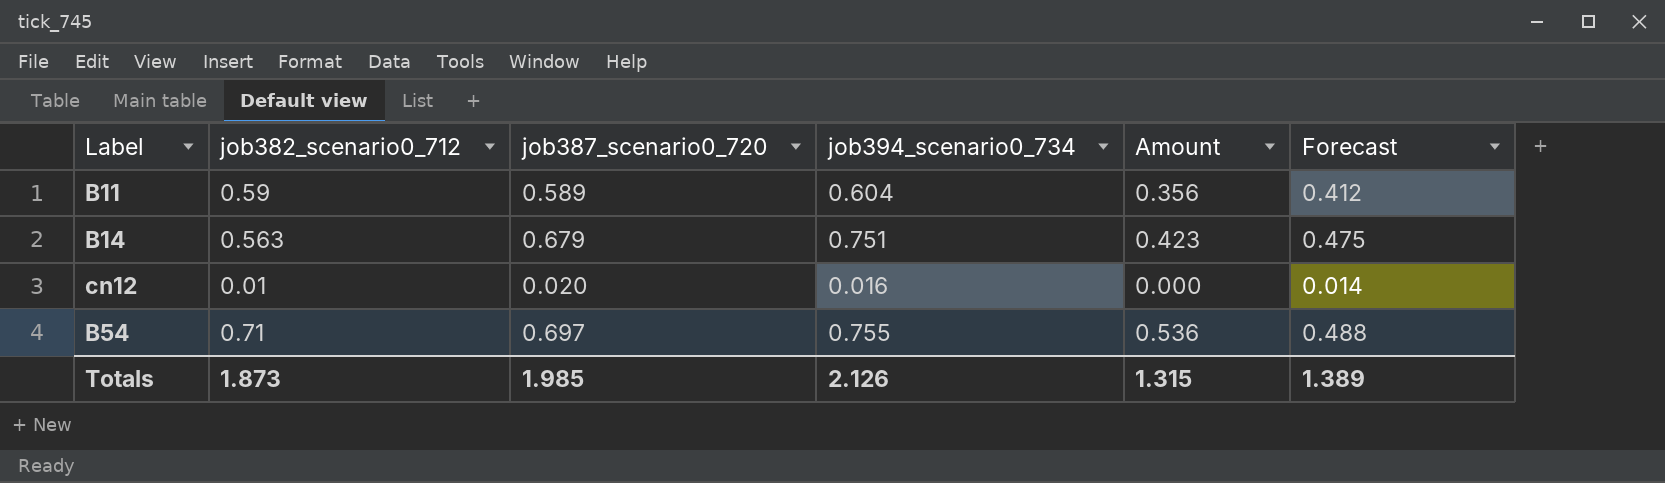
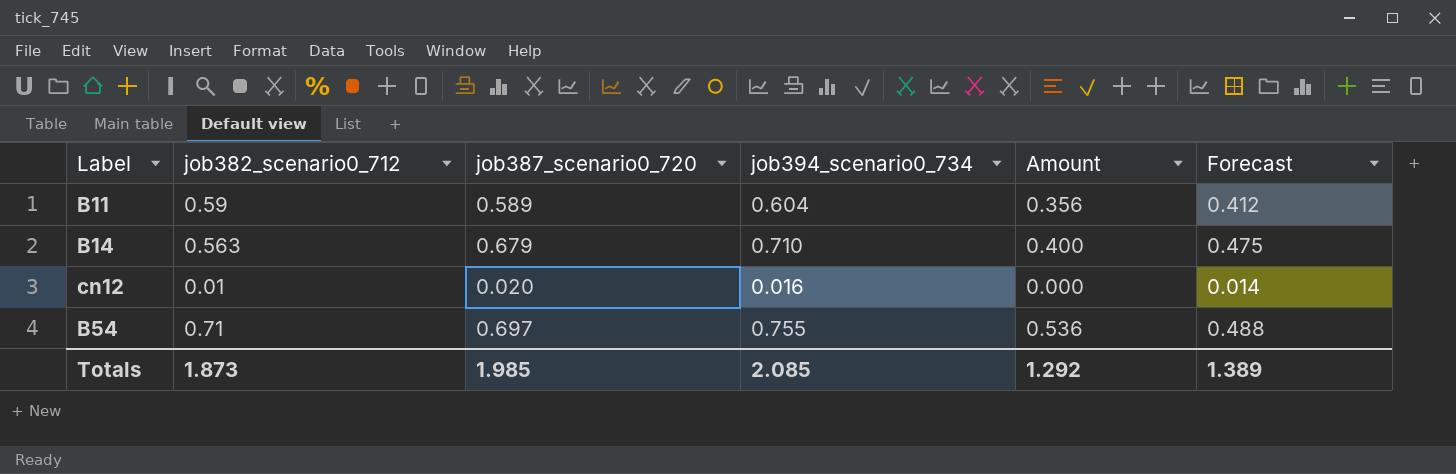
B14 | job394_scenario0_734: 0.751 -> 0.710
B14 | Amount: 0.423 -> 0.400
Totals | job394_scenario0_734: 2.126 -> 2.085
Totals | Amount: 1.315 -> 1.292

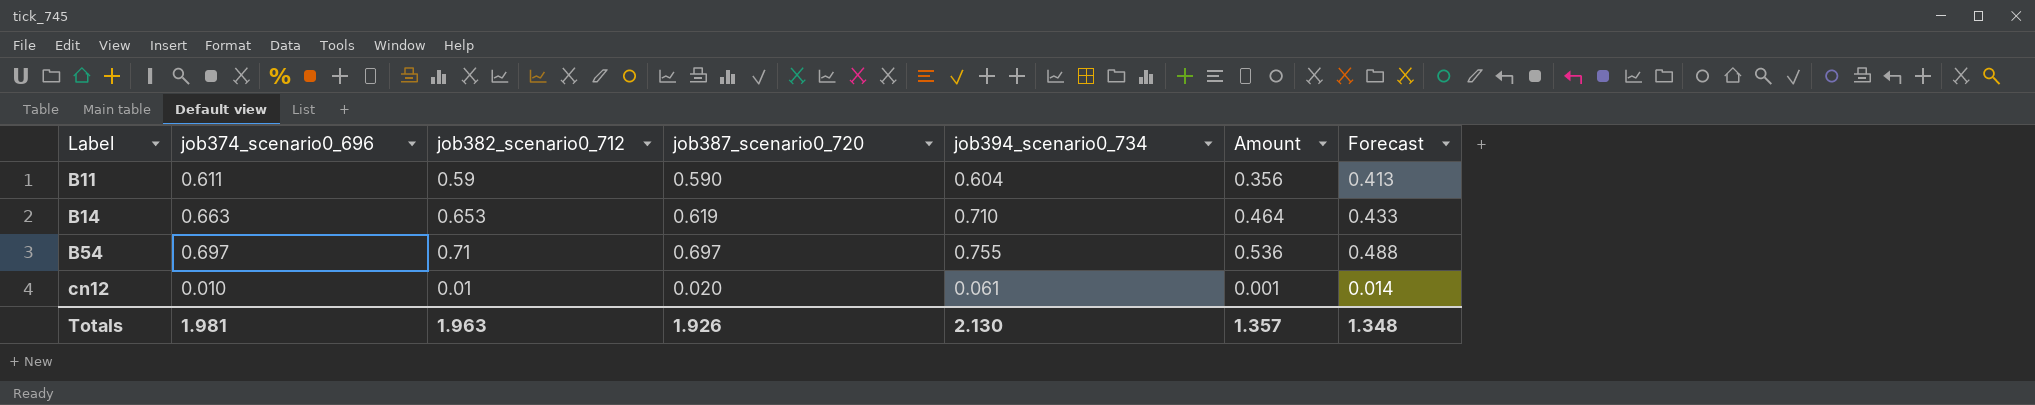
row order: none -> Label ascending
column job374_scenario0_696 | position: none -> 2
B11 | job387_scenario0_720: 0.589 -> 0.590
B11 | Forecast: 0.412 -> 0.413
B14 | job382_scenario0_712: 0.563 -> 0.653
B14 | job387_scenario0_720: 0.679 -> 0.619
B14 | Amount: 0.400 -> 0.464
B14 | Forecast: 0.475 -> 0.433
cn12 | job394_scenario0_734: 0.016 -> 0.061
cn12 | Amount: 0.000 -> 0.001
Totals | job382_scenario0_712: 1.873 -> 1.963
Totals | job387_scenario0_720: 1.985 -> 1.926
Totals | job394_scenario0_734: 2.085 -> 2.130
Totals | Amount: 1.292 -> 1.357
Totals | Forecast: 1.389 -> 1.348

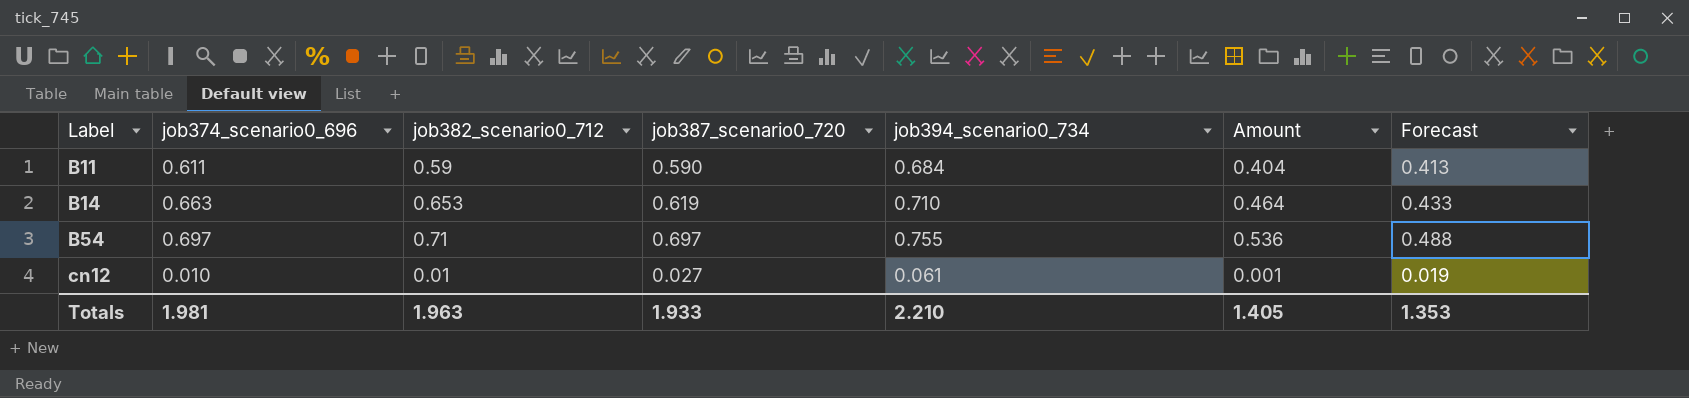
B11 | job394_scenario0_734: 0.604 -> 0.684
B11 | Amount: 0.356 -> 0.404
cn12 | job387_scenario0_720: 0.020 -> 0.027
cn12 | Forecast: 0.014 -> 0.019
Totals | job387_scenario0_720: 1.926 -> 1.933
Totals | job394_scenario0_734: 2.130 -> 2.210
Totals | Amount: 1.357 -> 1.405
Totals | Forecast: 1.348 -> 1.353

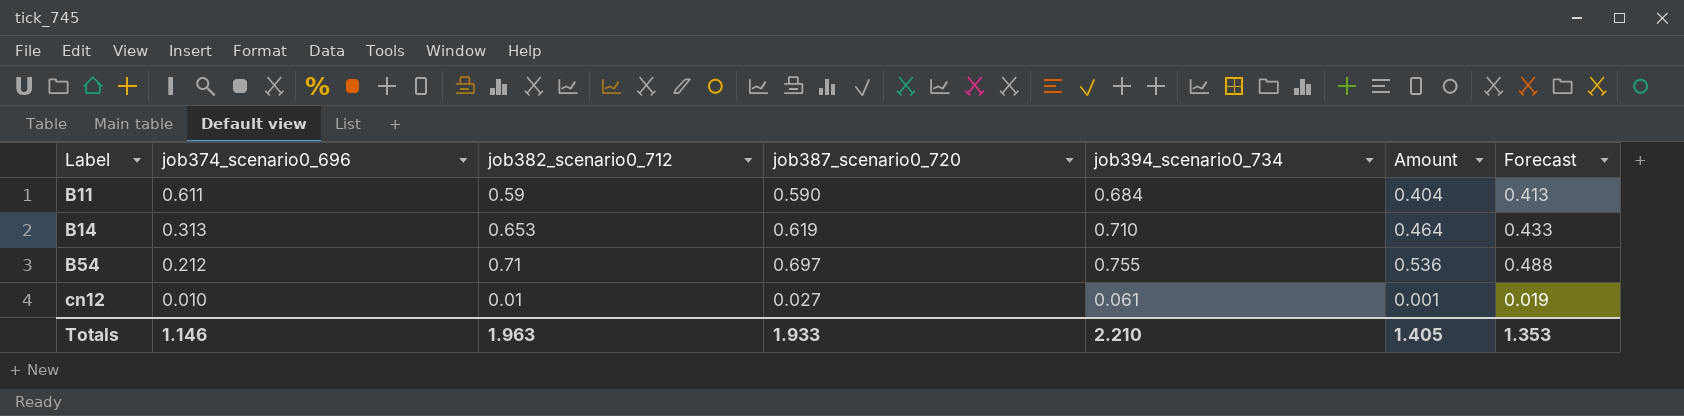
B14 | job374_scenario0_696: 0.663 -> 0.313
B54 | job374_scenario0_696: 0.697 -> 0.212
Totals | job374_scenario0_696: 1.981 -> 1.146

